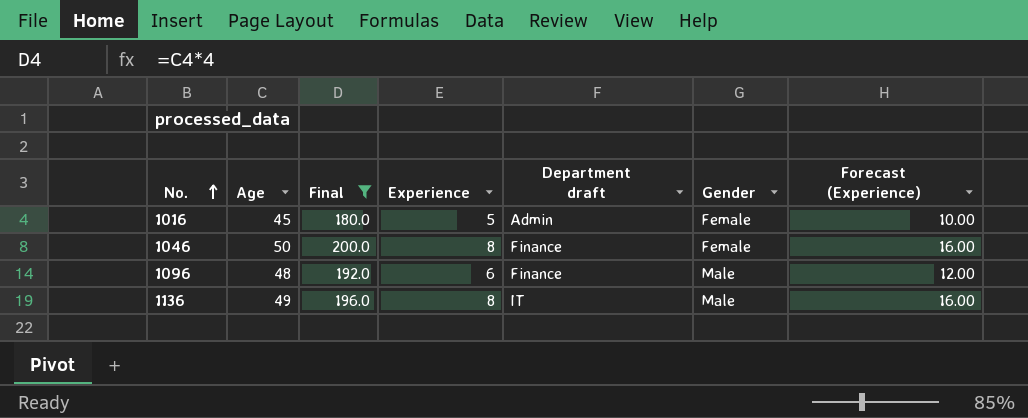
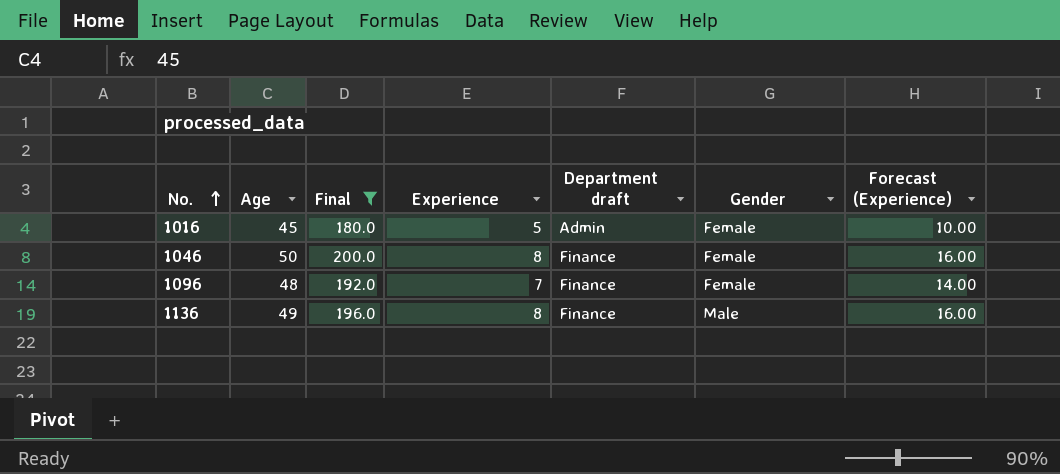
1096 | Experience: 6 -> 7
1096 | Gender: Male -> Female
1096 | Forecast (Experience): 12.00 -> 14.00
1136 | Department draft: IT -> Finance

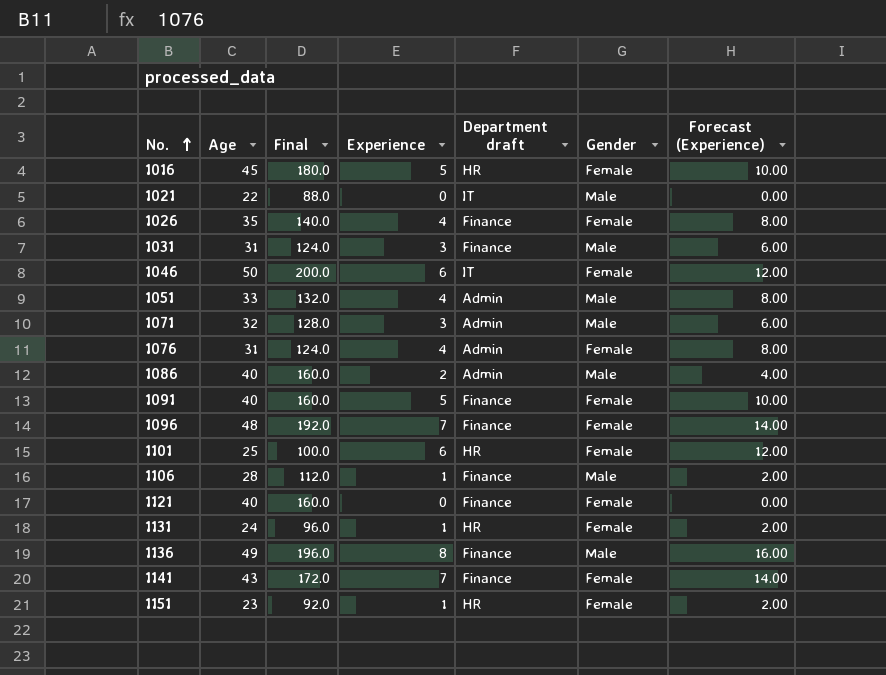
filter: Final >= 180.0 -> none
1016 | Department draft: Admin -> HR
1046 | Experience: 8 -> 6
1046 | Department draft: Finance -> IT
1046 | Forecast (Experience): 16.00 -> 12.00

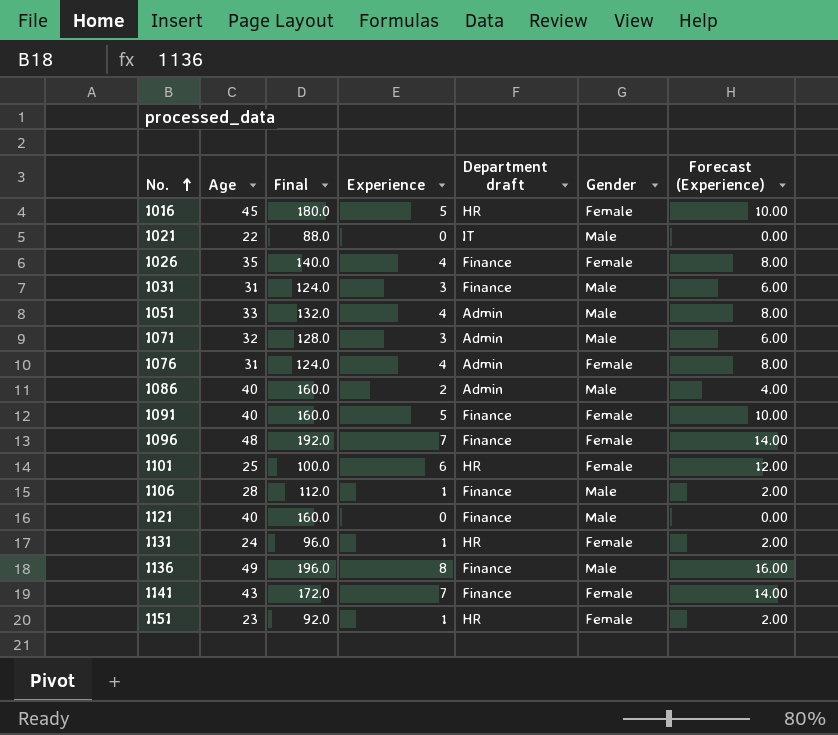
row 1046: 50 | 200.0 | 6 | IT | Female | 12.00 -> none
1121 | Gender: Female -> Male

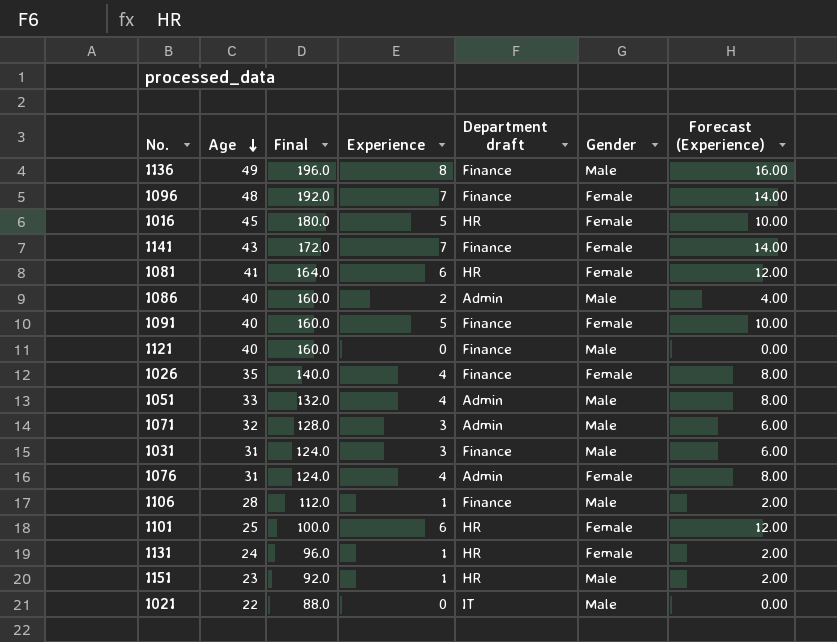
row order: No. ascending -> Age descending
row 1081: none -> 41 | 164.0 | 6 | HR | Female | 12.00
1151 | Gender: Female -> Male

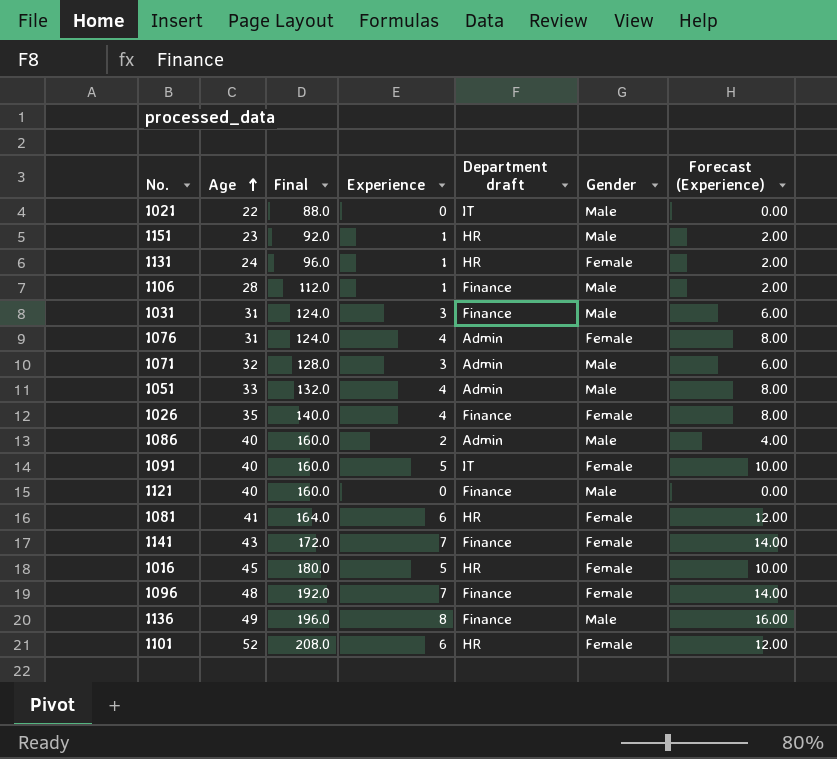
row order: Age descending -> Age ascending
1091 | Department draft: Finance -> IT
1101 | Age: 25 -> 52
1101 | Final: 100.0 -> 208.0

